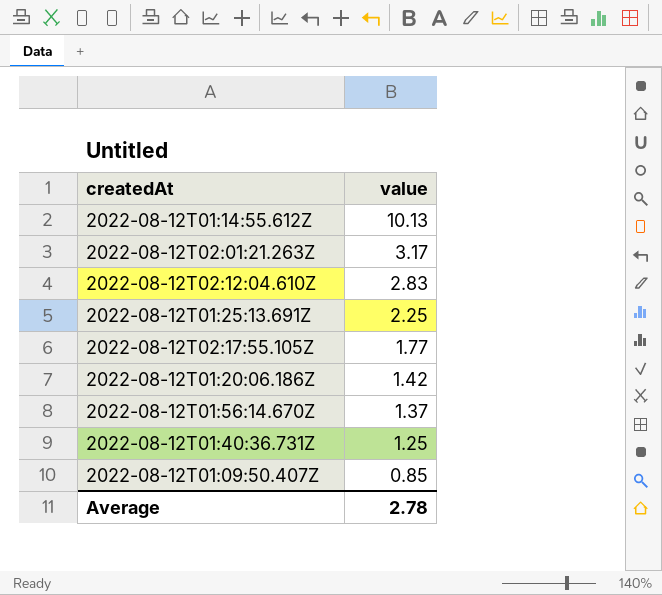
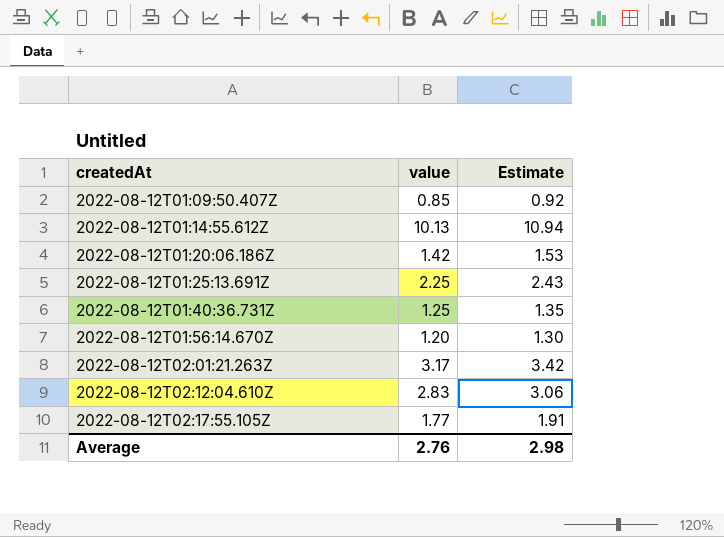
row order: value descending -> createdAt ascending
column Estimate | formula: none -> [value] * 1.08
2022-08-12T01:56:14.670Z | value: 1.37 -> 1.20
Average | value: 2.78 -> 2.76

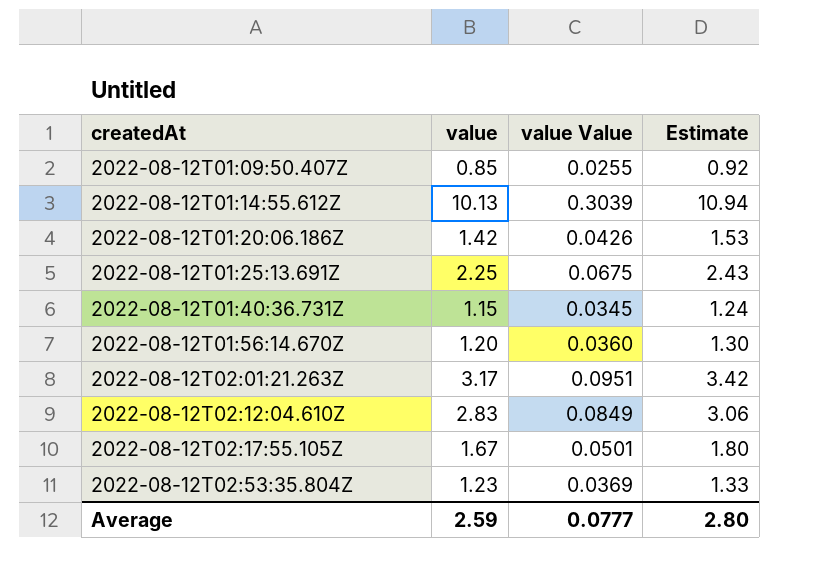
column value Value | formula: none -> [value] * 0.03
2022-08-12T01:40:36.731Z | value: 1.25 -> 1.15
2022-08-12T01:40:36.731Z | Estimate: 1.35 -> 1.24
2022-08-12T02:17:55.105Z | value: 1.77 -> 1.67
2022-08-12T02:17:55.105Z | Estimate: 1.91 -> 1.80
row 2022-08-12T02:53:35.804Z: none -> 1.23 | 0.0369 | 1.33
Average | value: 2.76 -> 2.59
Average | Estimate: 2.98 -> 2.80

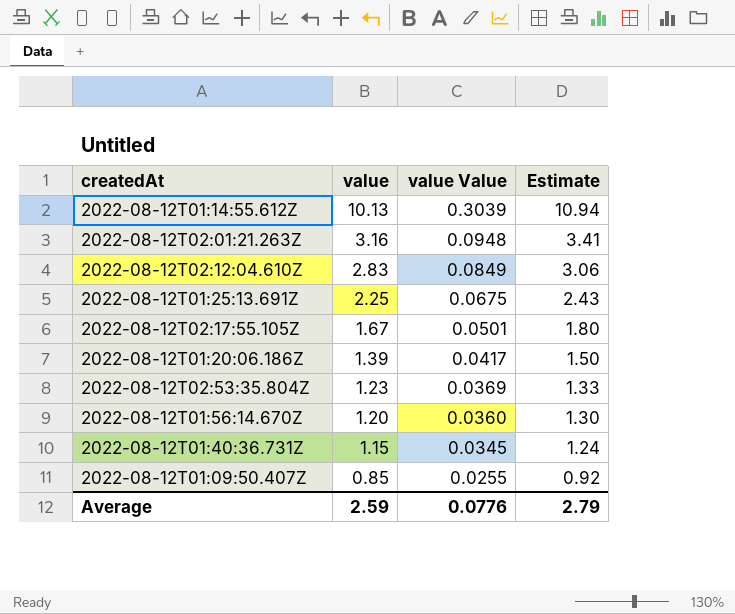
row order: createdAt ascending -> value descending
2022-08-12T02:01:21.263Z | value: 3.17 -> 3.16
2022-08-12T02:01:21.263Z | value Value: 0.0951 -> 0.0948
2022-08-12T02:01:21.263Z | Estimate: 3.42 -> 3.41
2022-08-12T01:20:06.186Z | value: 1.42 -> 1.39
2022-08-12T01:20:06.186Z | value Value: 0.0426 -> 0.0417
2022-08-12T01:20:06.186Z | Estimate: 1.53 -> 1.50
Average | value Value: 0.0777 -> 0.0776
Average | Estimate: 2.80 -> 2.79

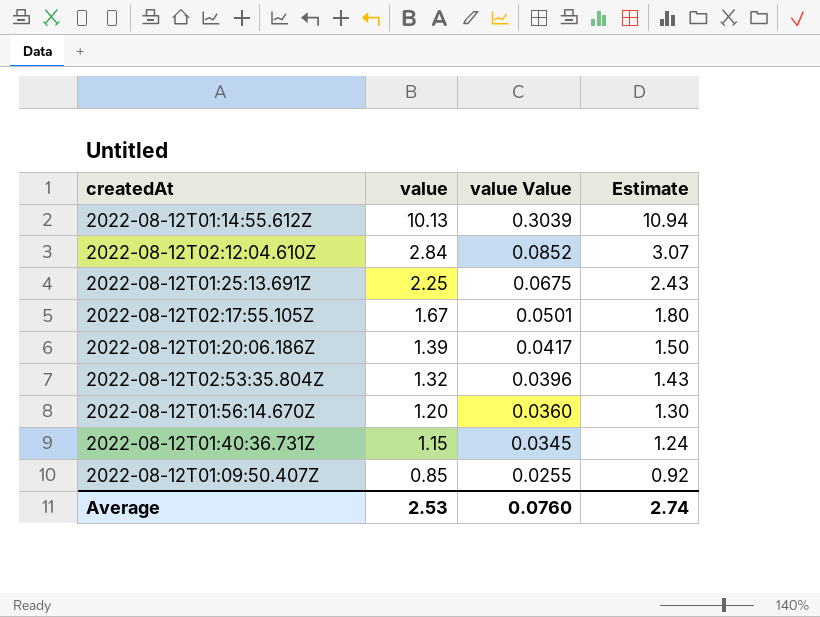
row 2022-08-12T02:01:21.263Z: 3.16 | 0.0948 | 3.41 -> none
2022-08-12T02:12:04.610Z | value: 2.83 -> 2.84
2022-08-12T02:12:04.610Z | value Value: 0.0849 -> 0.0852
2022-08-12T02:12:04.610Z | Estimate: 3.06 -> 3.07
2022-08-12T02:53:35.804Z | value: 1.23 -> 1.32
2022-08-12T02:53:35.804Z | value Value: 0.0369 -> 0.0396
2022-08-12T02:53:35.804Z | Estimate: 1.33 -> 1.43
Average | value: 2.59 -> 2.53
Average | value Value: 0.0776 -> 0.0760
Average | Estimate: 2.79 -> 2.74

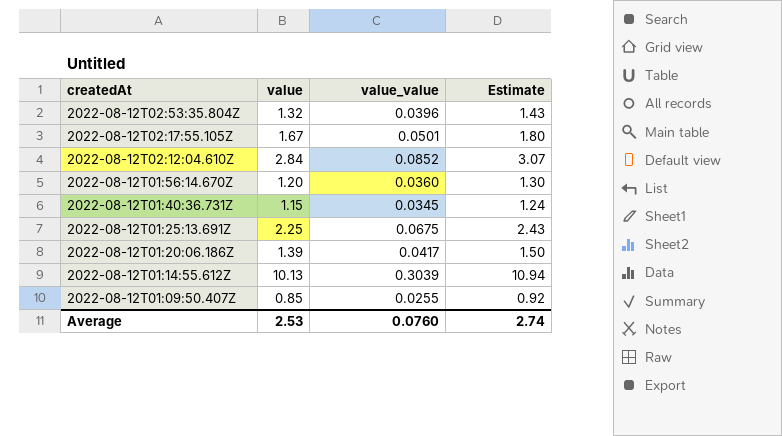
row order: value descending -> createdAt descending
column name: value Value -> value_value

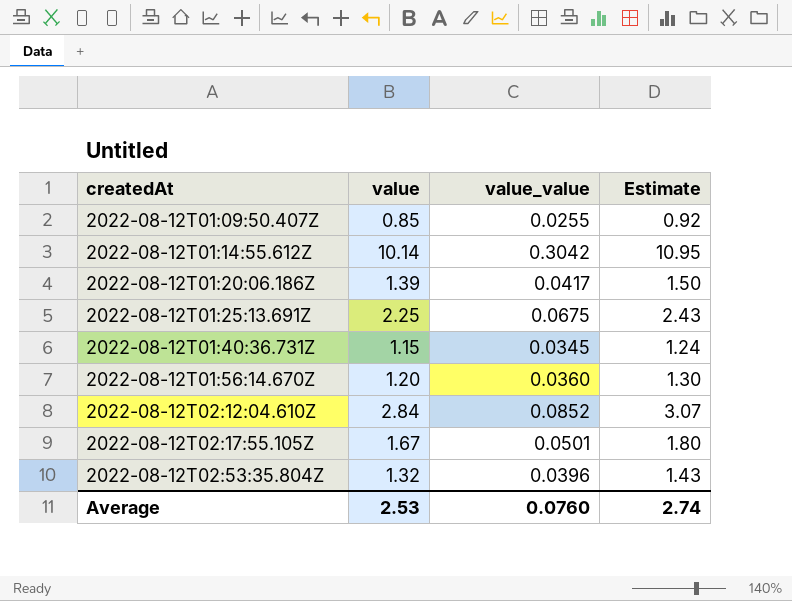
row order: createdAt descending -> createdAt ascending
2022-08-12T01:14:55.612Z | value: 10.13 -> 10.14
2022-08-12T01:14:55.612Z | value_value: 0.3039 -> 0.3042
2022-08-12T01:14:55.612Z | Estimate: 10.94 -> 10.95

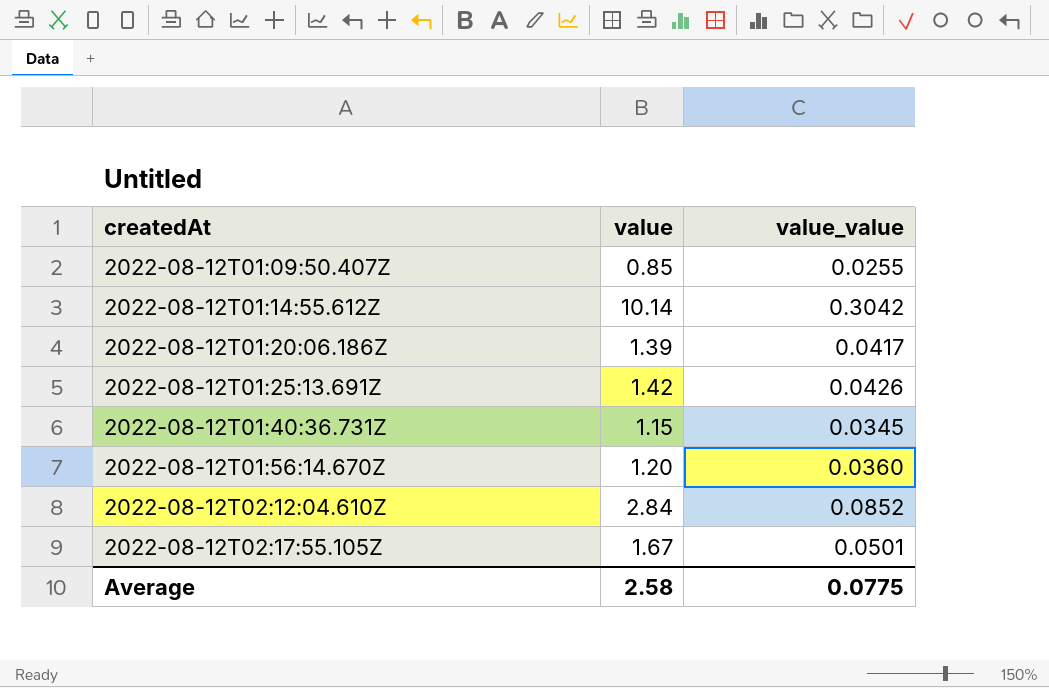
column Estimate | formula: [value] * 1.08 -> none
row 2022-08-12T02:53:35.804Z: 1.32 | 0.0396 | 1.43 -> none
2022-08-12T01:25:13.691Z | value: 2.25 -> 1.42
2022-08-12T01:25:13.691Z | value_value: 0.0675 -> 0.0426
Average | value: 2.53 -> 2.58
Average | value_value: 0.0760 -> 0.0775

